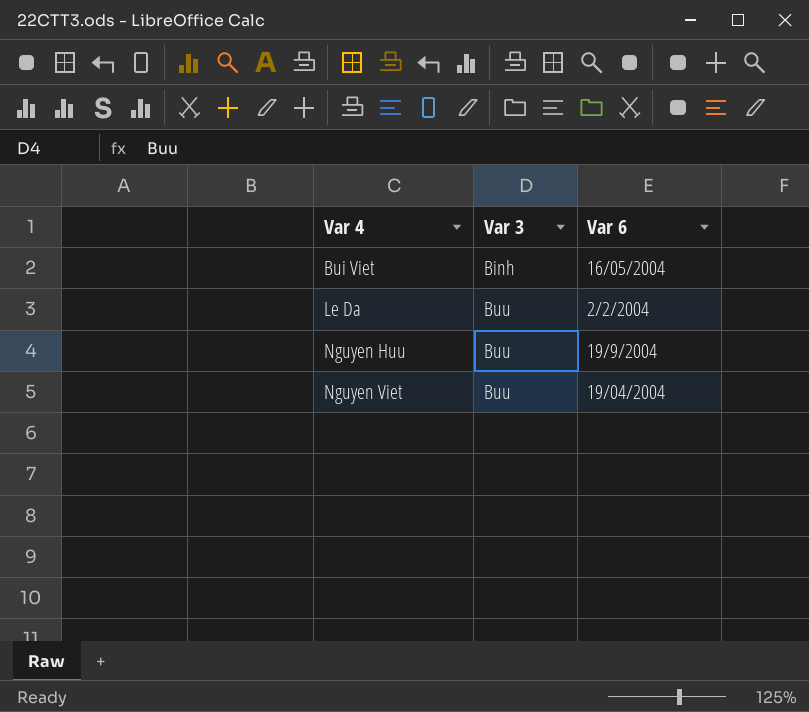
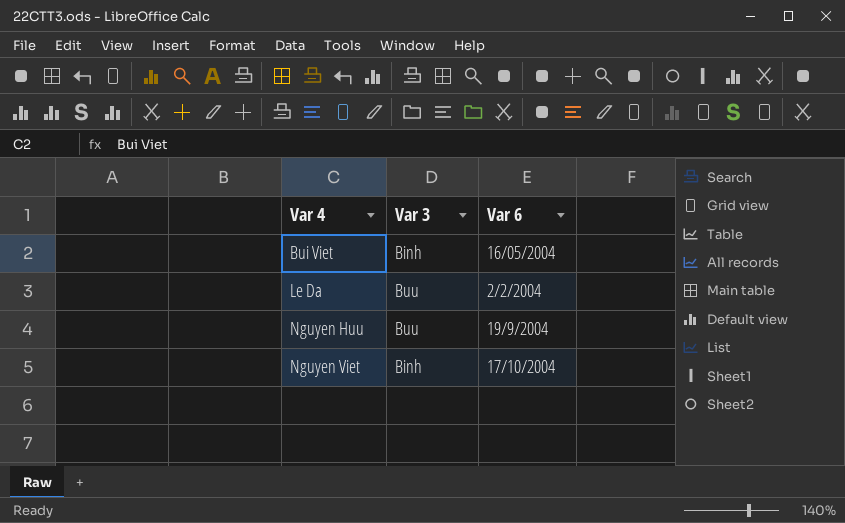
Nguyen Viet | Var 3: Buu -> Binh
Nguyen Viet | Var 6: 19/04/2004 -> 17/10/2004

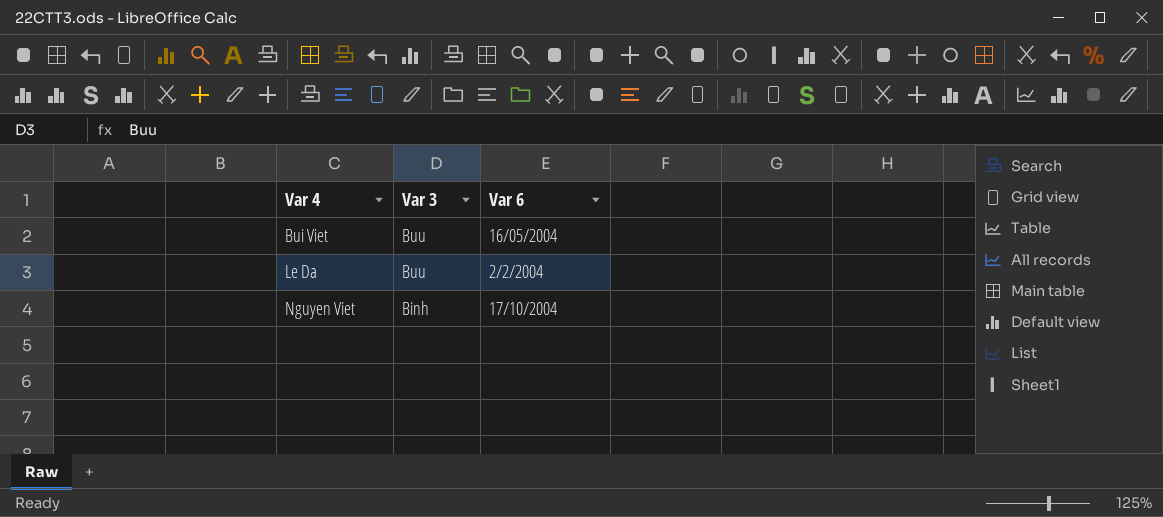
row Nguyen Huu: Buu | 19/9/2004 -> none
Bui Viet | Var 3: Binh -> Buu

